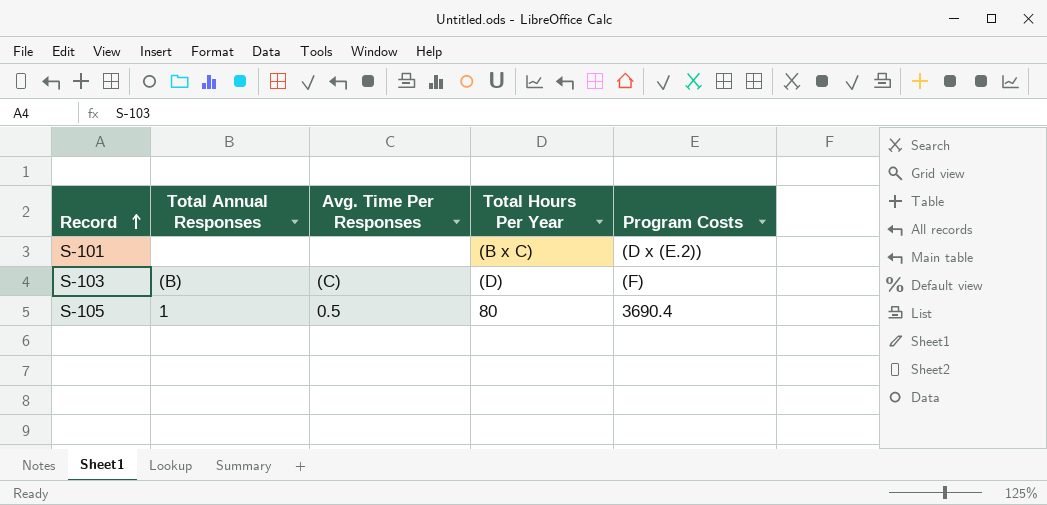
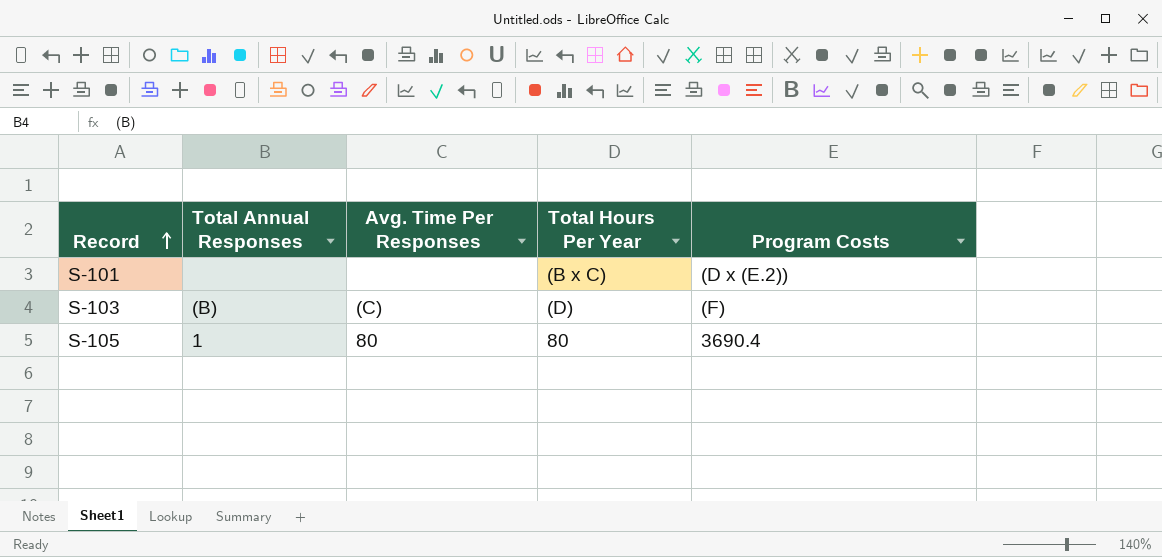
S-105 | Avg. Time Per Responses: 0.5 -> 80

